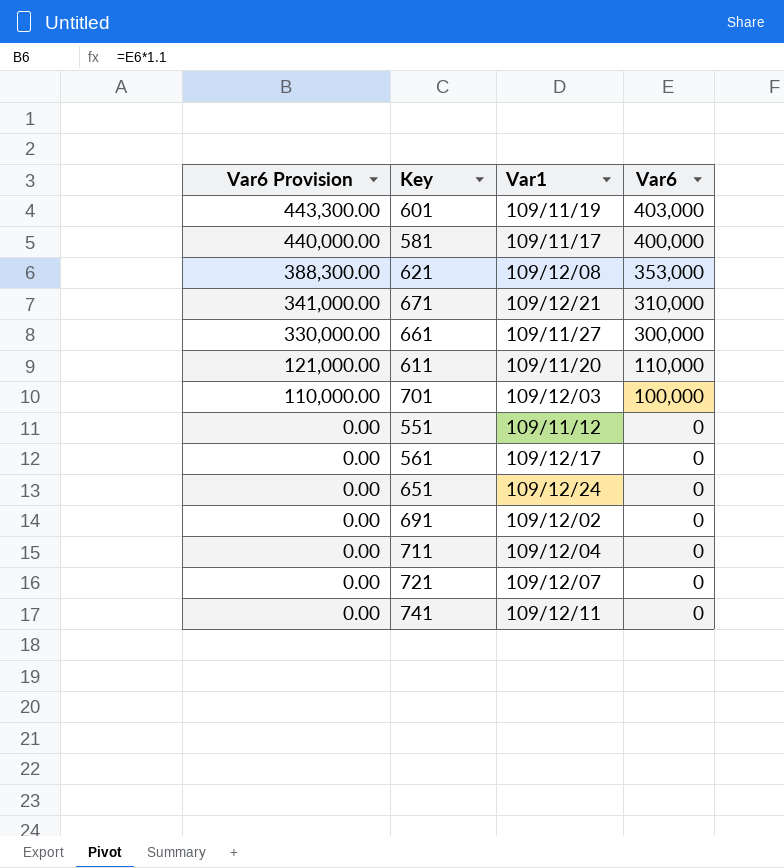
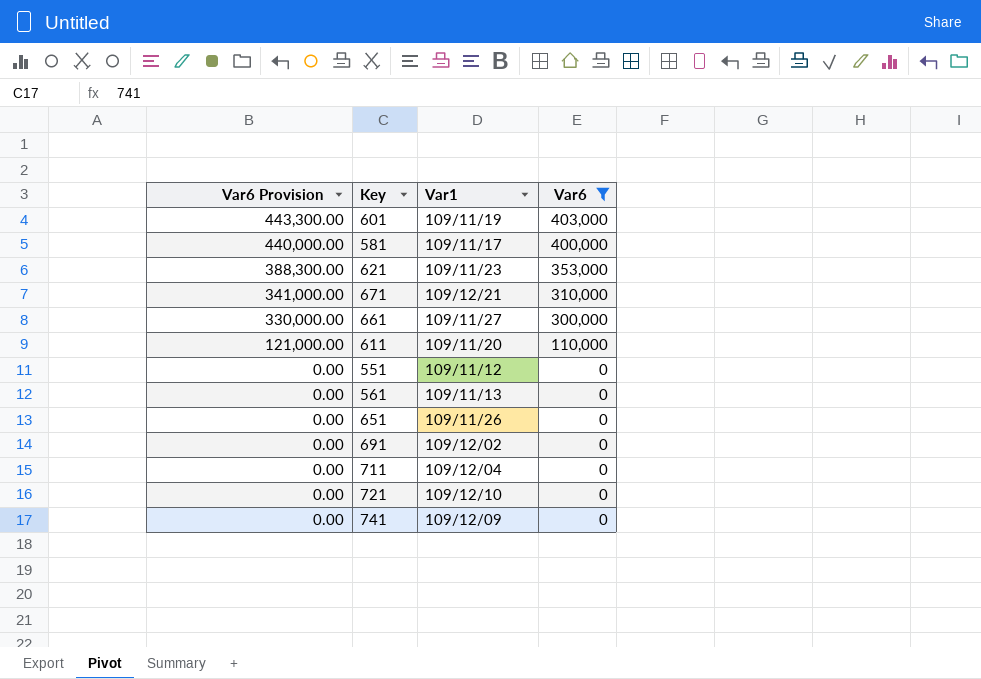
filter: none -> Var6 != 100,000
621 | Var1: 109/12/08 -> 109/11/23
561 | Var1: 109/12/17 -> 109/11/13
651 | Var1: 109/12/24 -> 109/11/26
721 | Var1: 109/12/07 -> 109/12/10
741 | Var1: 109/12/11 -> 109/12/09

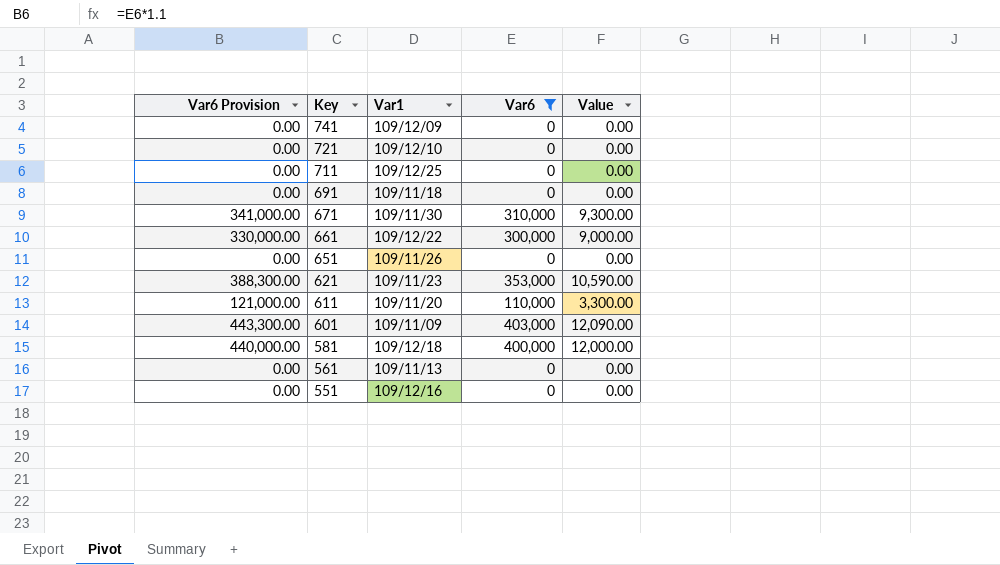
row order: Var6 Provision descending -> Key descending
column Value | formula: none -> [Var6] * 0.03
711 | Var1: 109/12/04 -> 109/12/25
691 | Var1: 109/12/02 -> 109/11/18
671 | Var1: 109/12/21 -> 109/11/30
661 | Var1: 109/11/27 -> 109/12/22
601 | Var1: 109/11/19 -> 109/11/09
581 | Var1: 109/11/17 -> 109/12/18
551 | Var1: 109/11/12 -> 109/12/16

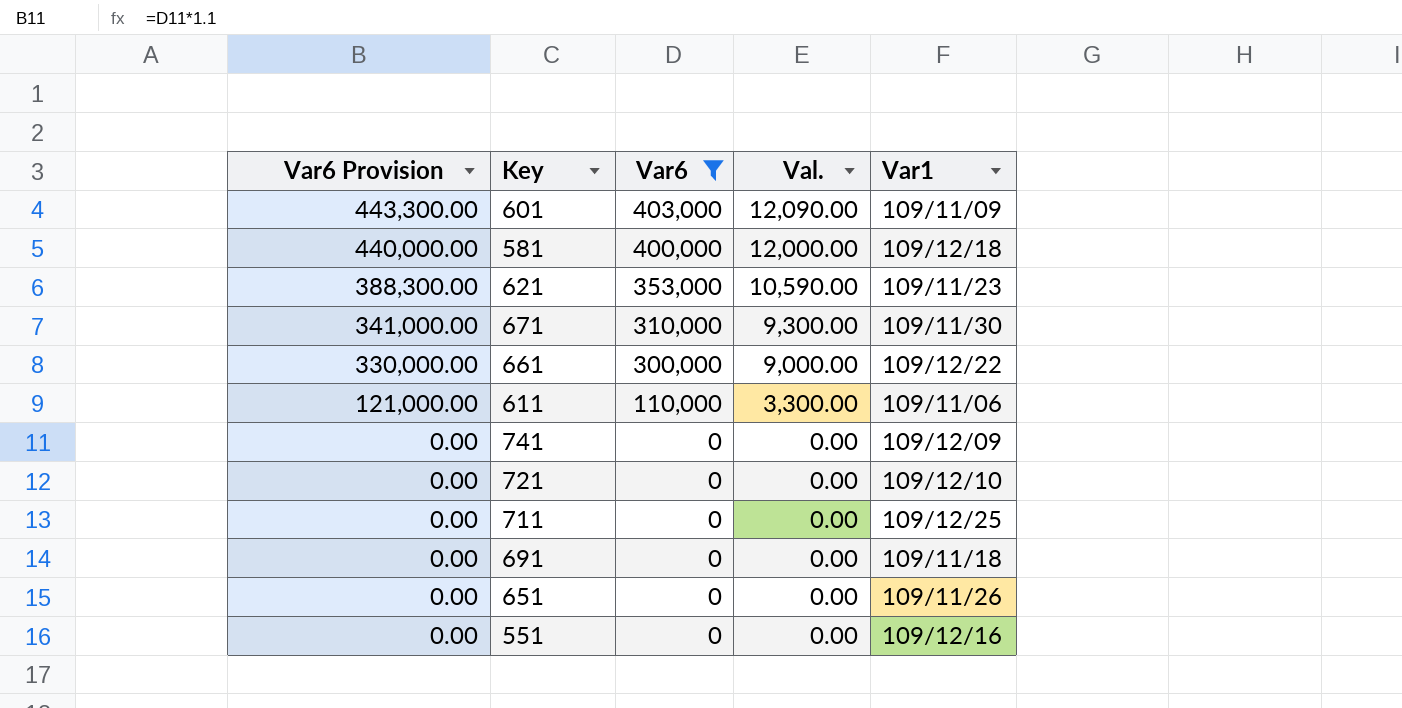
row order: Key descending -> Var6 Provision descending
column name: Value -> Val.
column Var1 | position: 3 -> 5
row 561: 0.00 | 109/11/13 | 0 | 0.00 -> none
611 | Var1: 109/11/20 -> 109/11/06

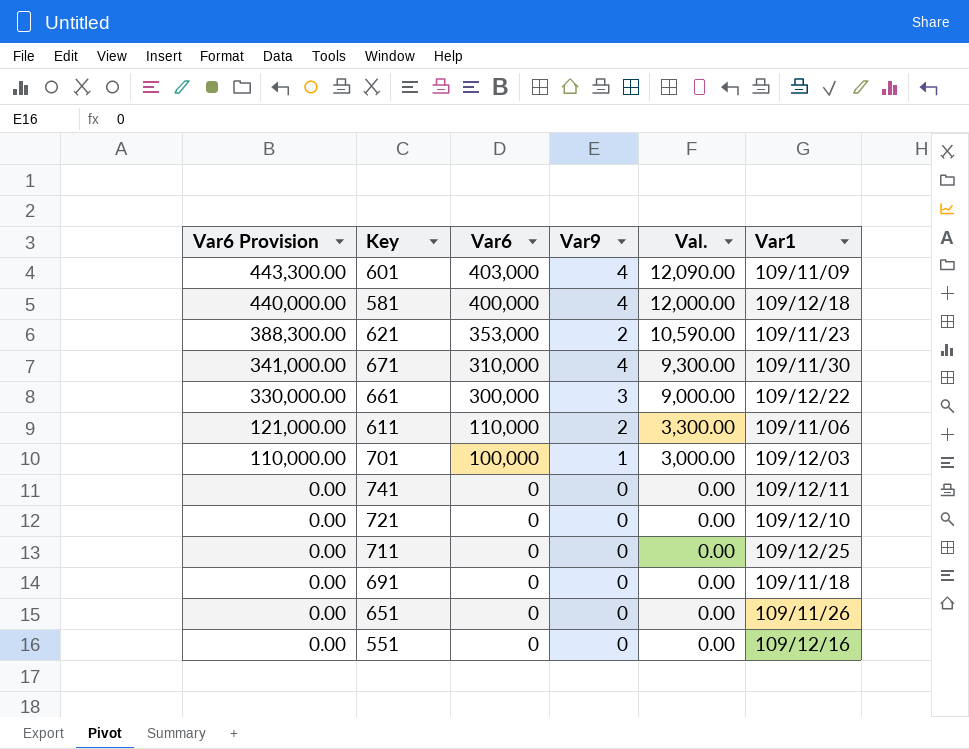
filter: Var6 != 100,000 -> none
column Var9 | position: none -> 4
741 | Var1: 109/12/09 -> 109/12/11

